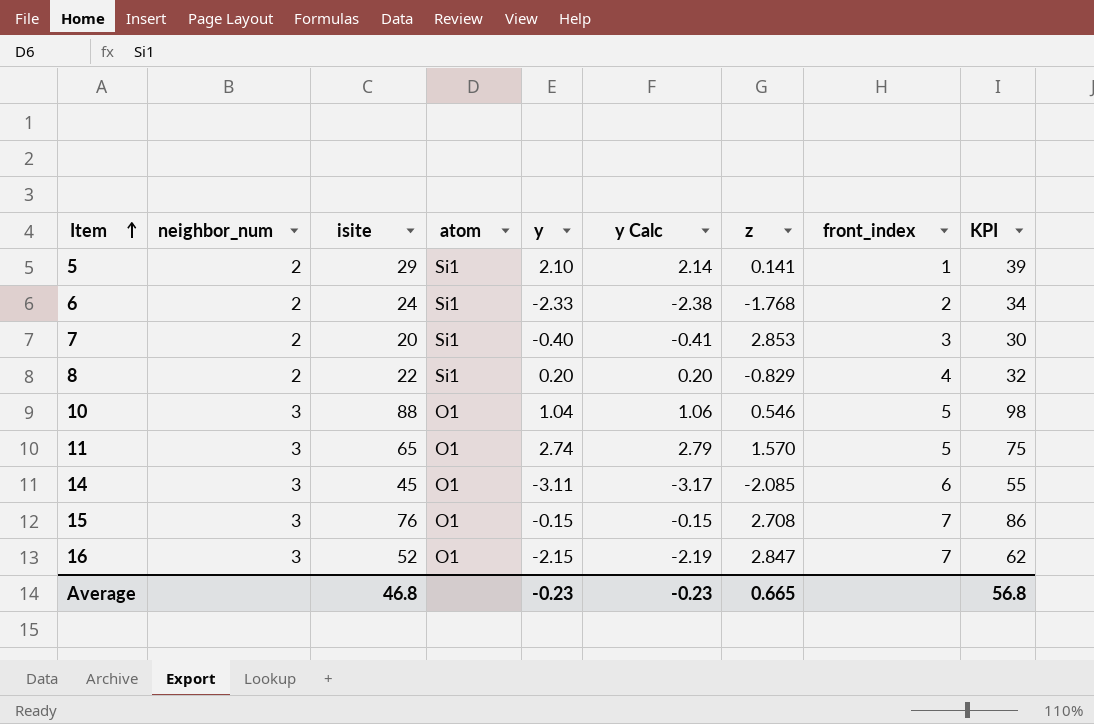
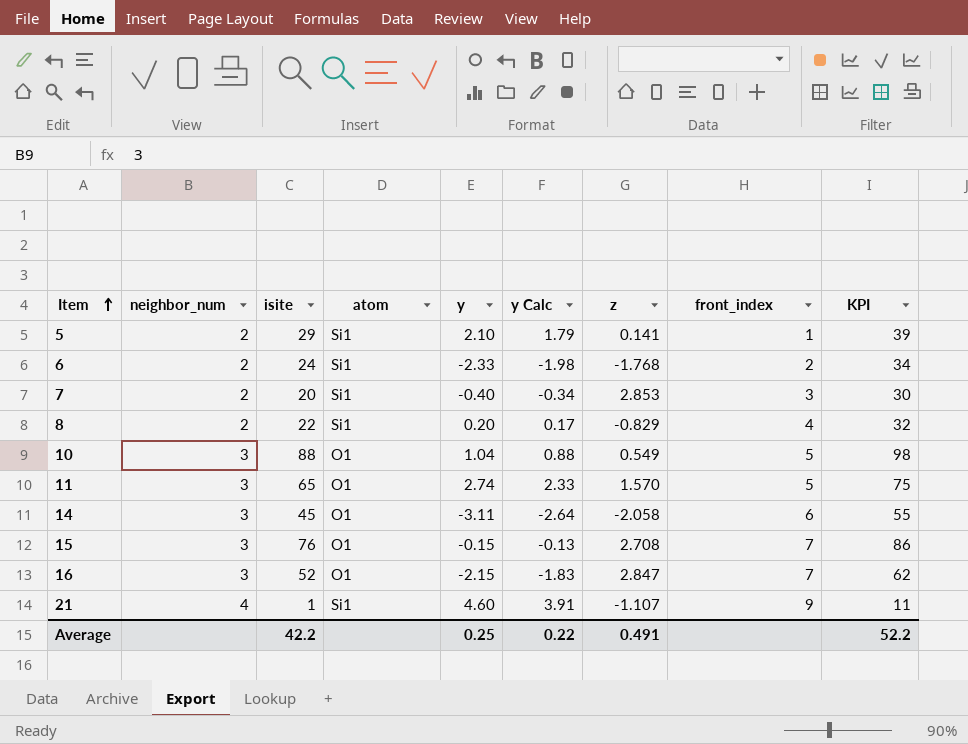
column y Calc | formula: [y] * 1.02 -> [y] * 0.85
10 | z: 0.546 -> 0.549
14 | z: -2.085 -> -2.058
row 21: none -> 4 | 1 | Si1 | 4.60 | 3.91 | -1.107 | 9 | 11
Average | isite: 46.8 -> 42.2
Average | y: -0.23 -> 0.25
Average | y Calc: -0.23 -> 0.22
Average | z: 0.665 -> 0.491
Average | KPI: 56.8 -> 52.2

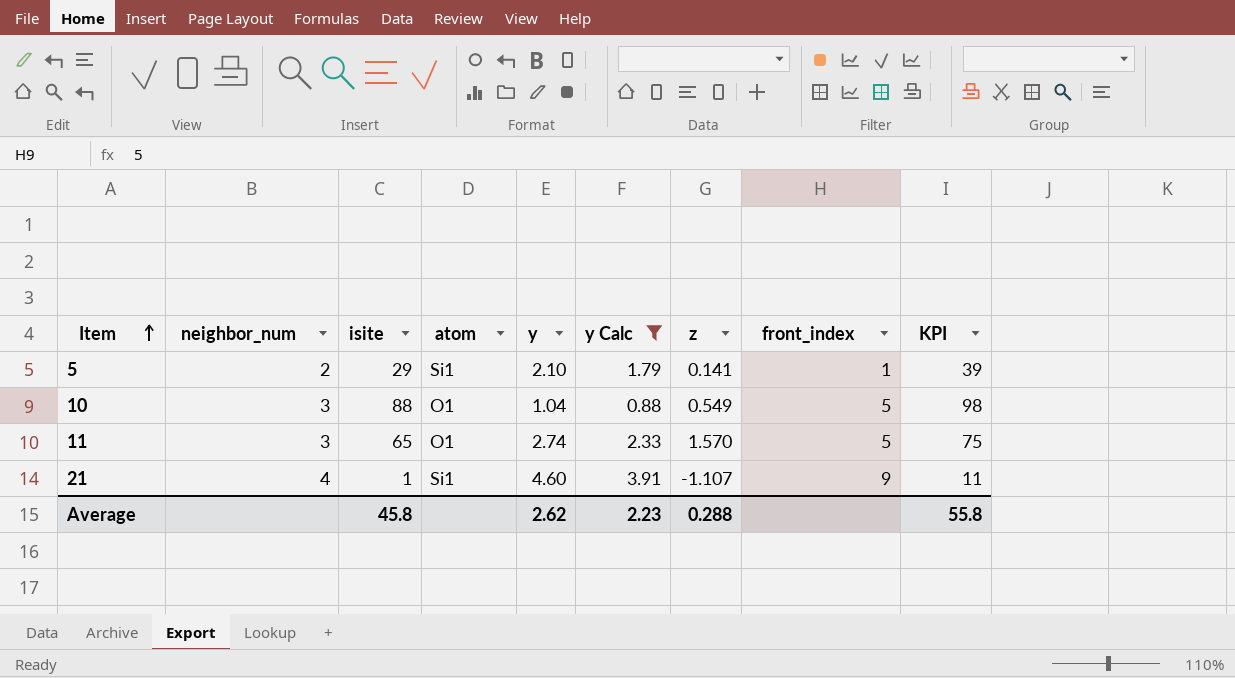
filter: none -> y Calc >= 0.88
Average | isite: 42.2 -> 45.8
Average | y: 0.25 -> 2.62
Average | y Calc: 0.22 -> 2.23
Average | z: 0.491 -> 0.288
Average | KPI: 52.2 -> 55.8

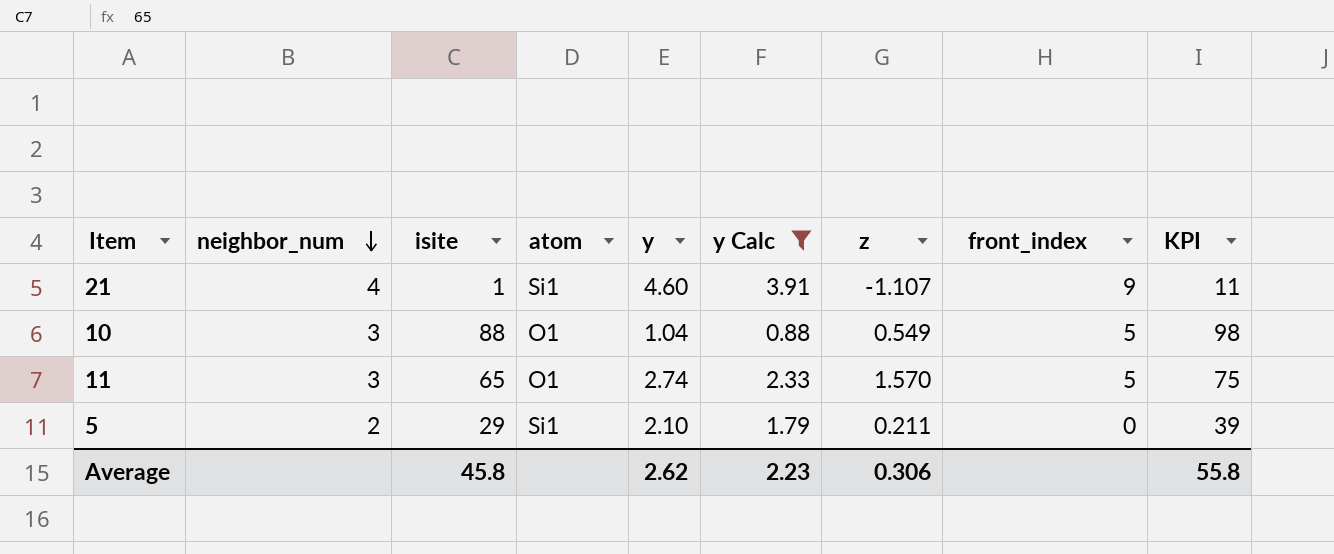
row order: Item ascending -> neighbor_num descending
5 | z: 0.141 -> 0.211
5 | front_index: 1 -> 0
Average | z: 0.288 -> 0.306

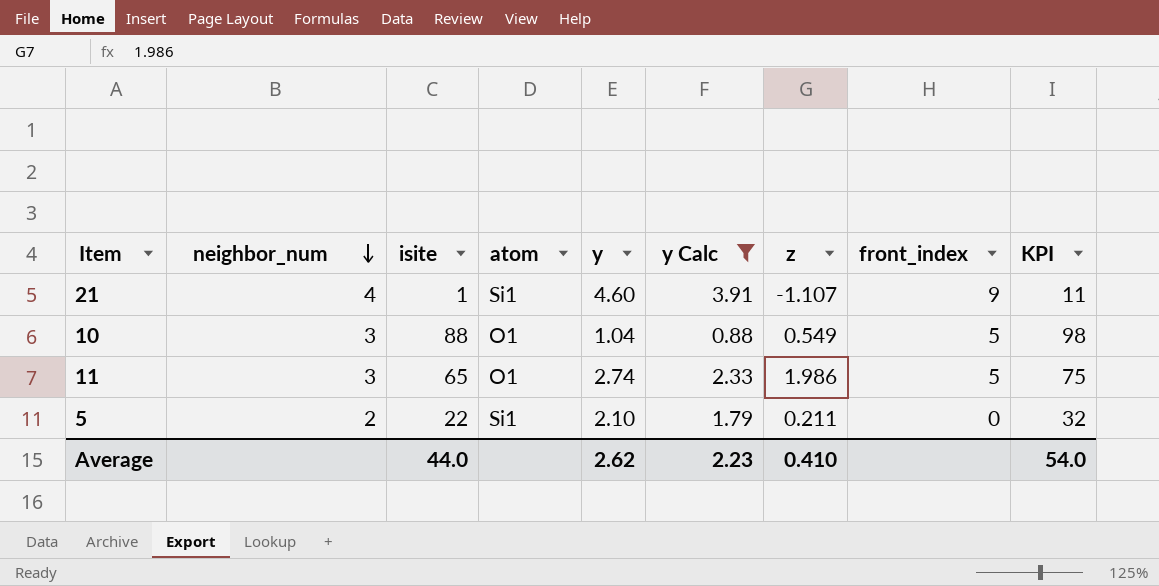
11 | z: 1.570 -> 1.986
5 | isite: 29 -> 22
5 | KPI: 39 -> 32
Average | isite: 45.8 -> 44.0
Average | z: 0.306 -> 0.410
Average | KPI: 55.8 -> 54.0

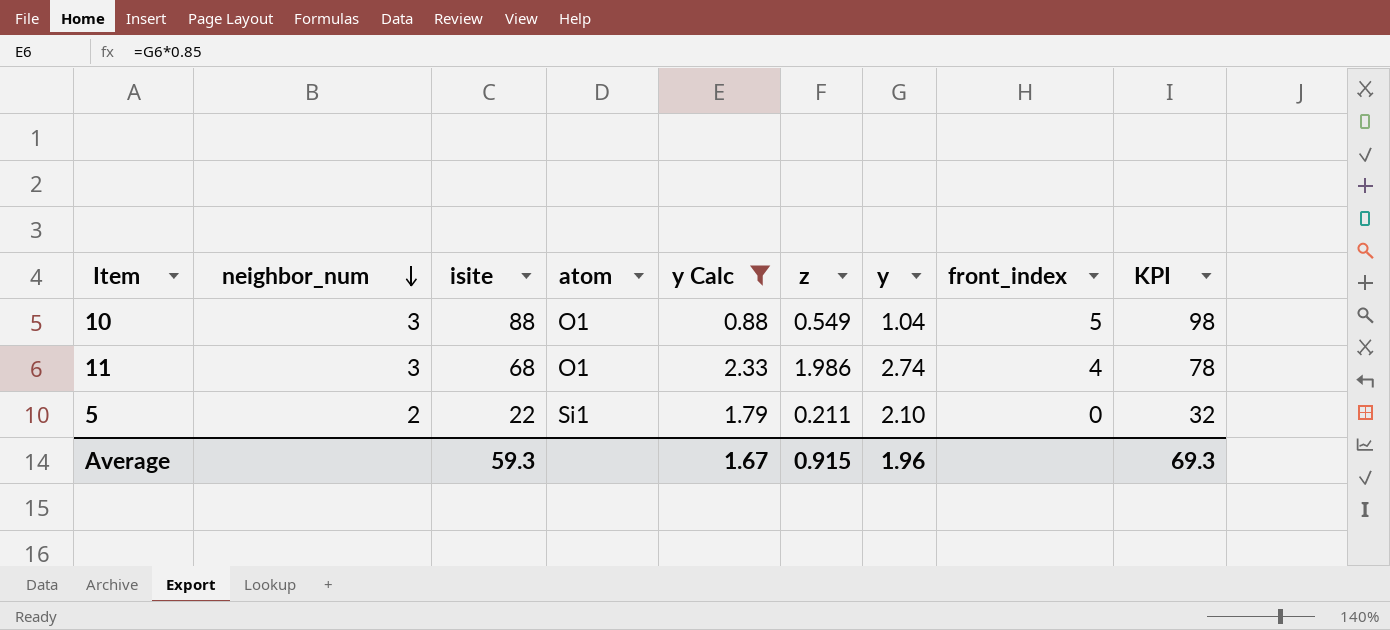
column y | position: 5 -> 7
row 21: 4 | 1 | Si1 | 4.60 | 3.91 | -1.107 | 9 | 11 -> none
11 | isite: 65 -> 68
11 | front_index: 5 -> 4
11 | KPI: 75 -> 78
Average | isite: 44.0 -> 59.3
Average | y Calc: 2.23 -> 1.67
Average | z: 0.410 -> 0.915
Average | y: 2.62 -> 1.96
Average | KPI: 54.0 -> 69.3

